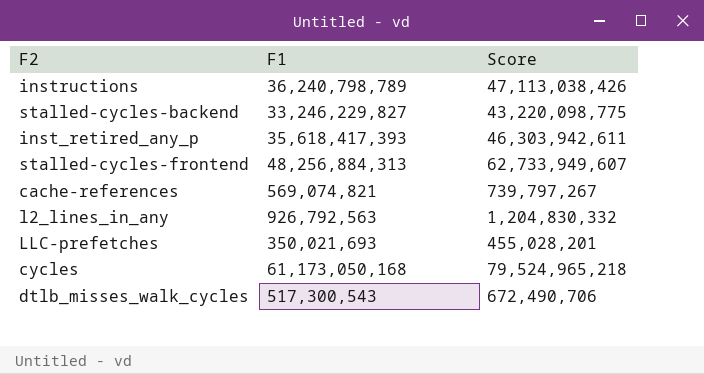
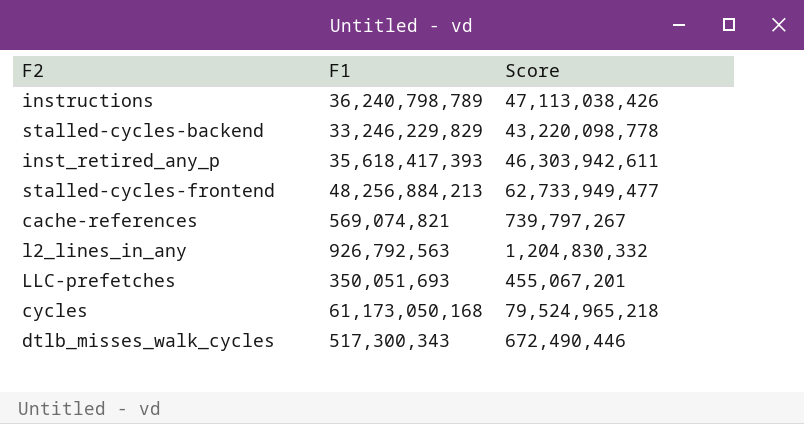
stalled-cycles-backend | F1: 33,246,229,827 -> 33,246,229,829
stalled-cycles-backend | Score: 43,220,098,775 -> 43,220,098,778
stalled-cycles-frontend | F1: 48,256,884,313 -> 48,256,884,213
stalled-cycles-frontend | Score: 62,733,949,607 -> 62,733,949,477
LLC-prefetches | F1: 350,021,693 -> 350,051,693
LLC-prefetches | Score: 455,028,201 -> 455,067,201
dtlb_misses_walk_cycles | F1: 517,300,543 -> 517,300,343
dtlb_misses_walk_cycles | Score: 672,490,706 -> 672,490,446

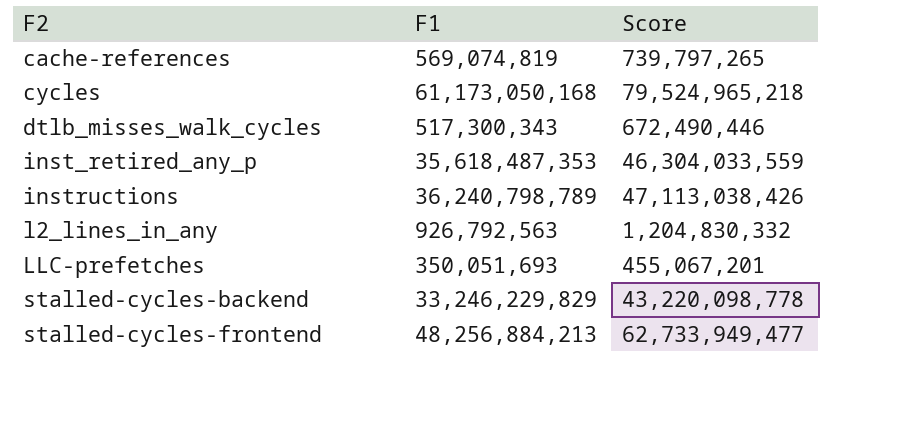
row order: none -> F2 ascending
cache-references | F1: 569,074,821 -> 569,074,819
cache-references | Score: 739,797,267 -> 739,797,265
inst_retired_any_p | F1: 35,618,417,393 -> 35,618,487,353
inst_retired_any_p | Score: 46,303,942,611 -> 46,304,033,559

